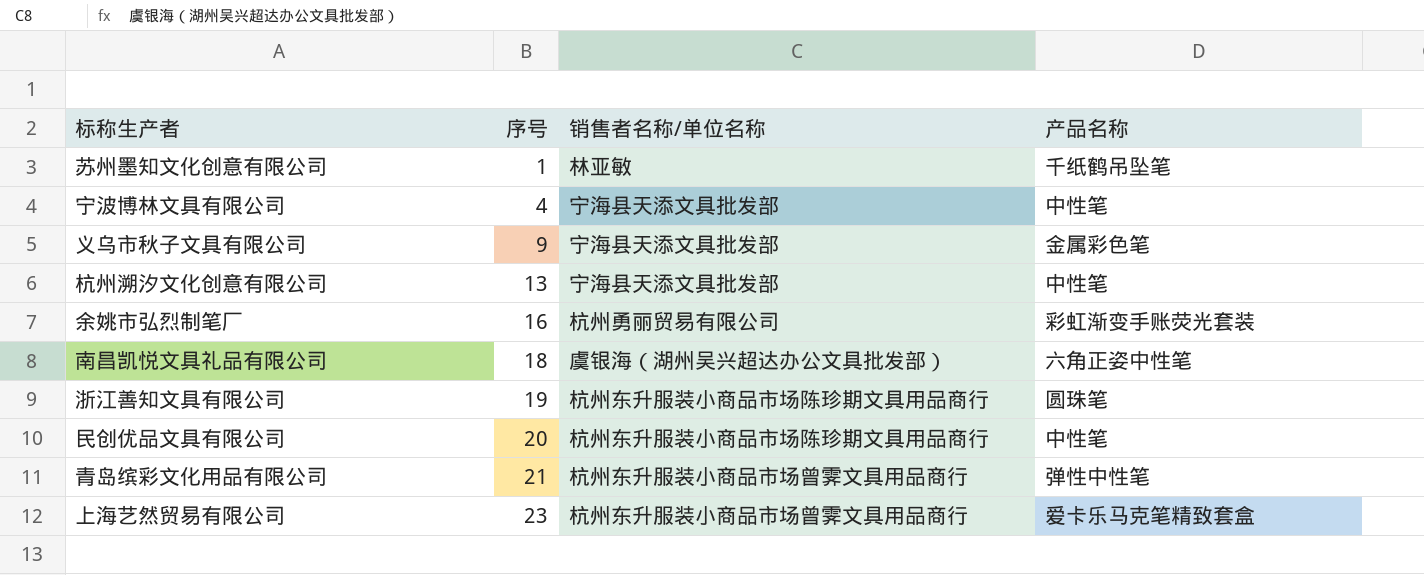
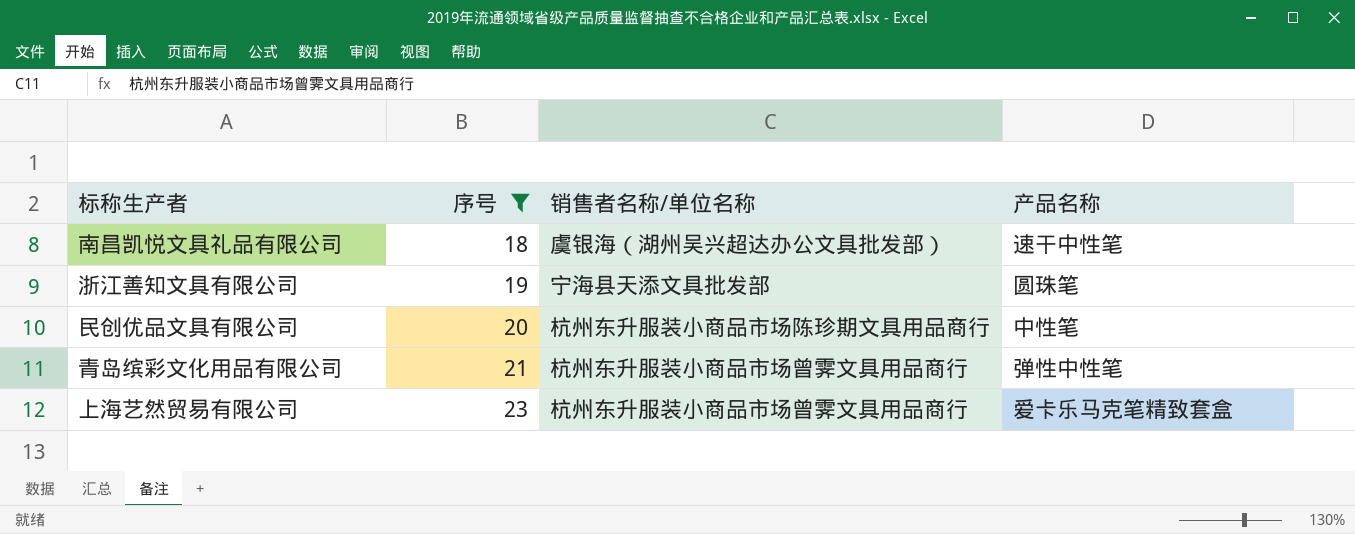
filter: none -> 序号 >= 18
南昌凯悦文具礼品有限公司 | 产品名称: 六角正姿中性笔 -> 速干中性笔
浙江善知文具有限公司 | 销售者名称/单位名称: 杭州东升服装小商品市场陈珍期文具用品商行 -> 宁海县天添文具批发部

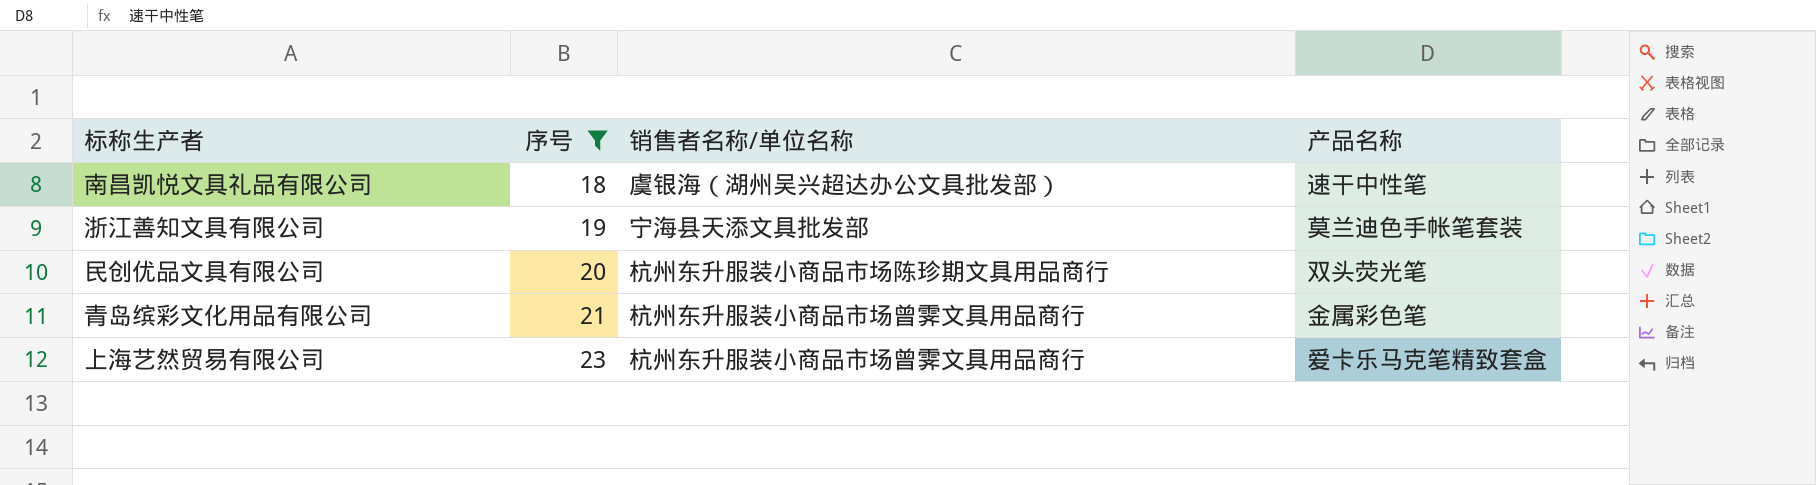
浙江善知文具有限公司 | 产品名称: 圆珠笔 -> 莫兰迪色手帐笔套装
民创优品文具有限公司 | 产品名称: 中性笔 -> 双头荧光笔
青岛缤彩文化用品有限公司 | 产品名称: 弹性中性笔 -> 金属彩色笔

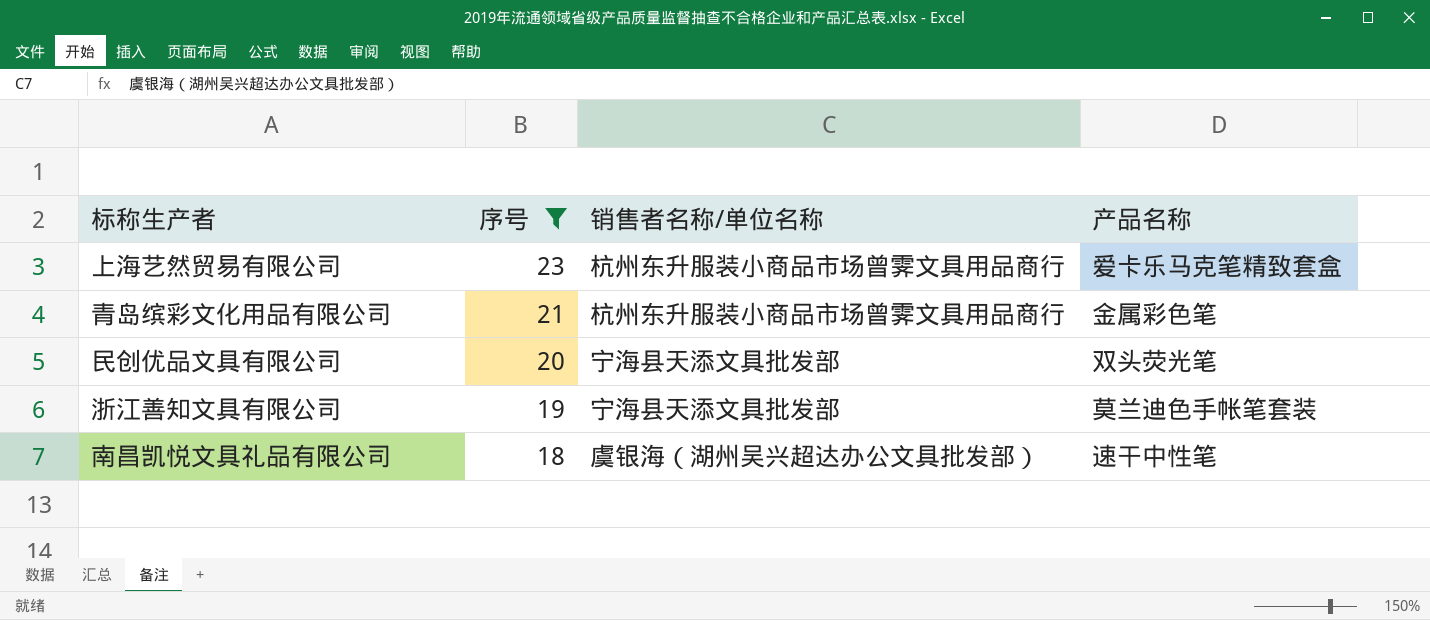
row order: 序号 ascending -> 序号 descending
民创优品文具有限公司 | 销售者名称/单位名称: 杭州东升服装小商品市场陈珍期文具用品商行 -> 宁海县天添文具批发部

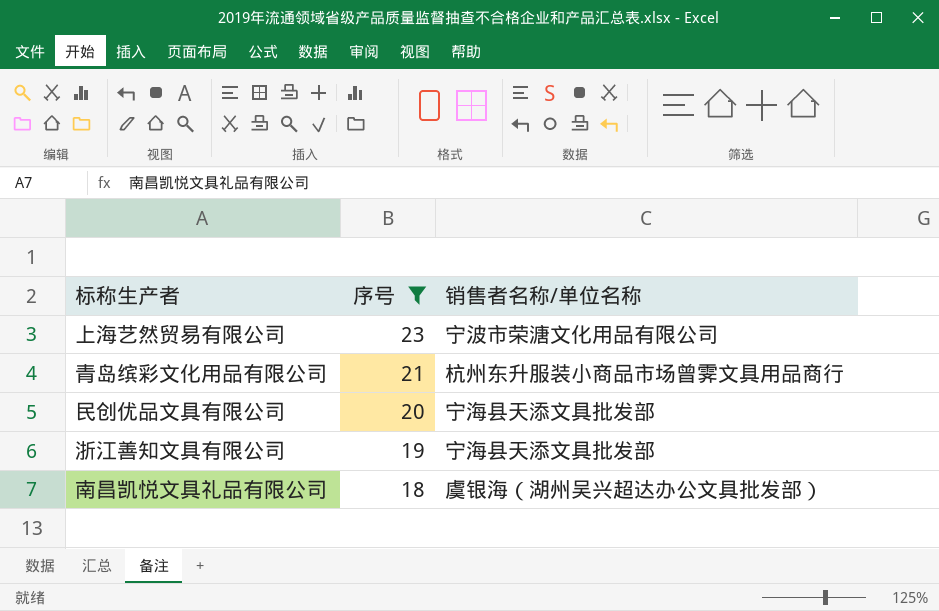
column 产品名称 | position: 4 -> none
上海艺然贸易有限公司 | 销售者名称/单位名称: 杭州东升服装小商品市场曾霁文具用品商行 -> 宁波市荣溏文化用品有限公司

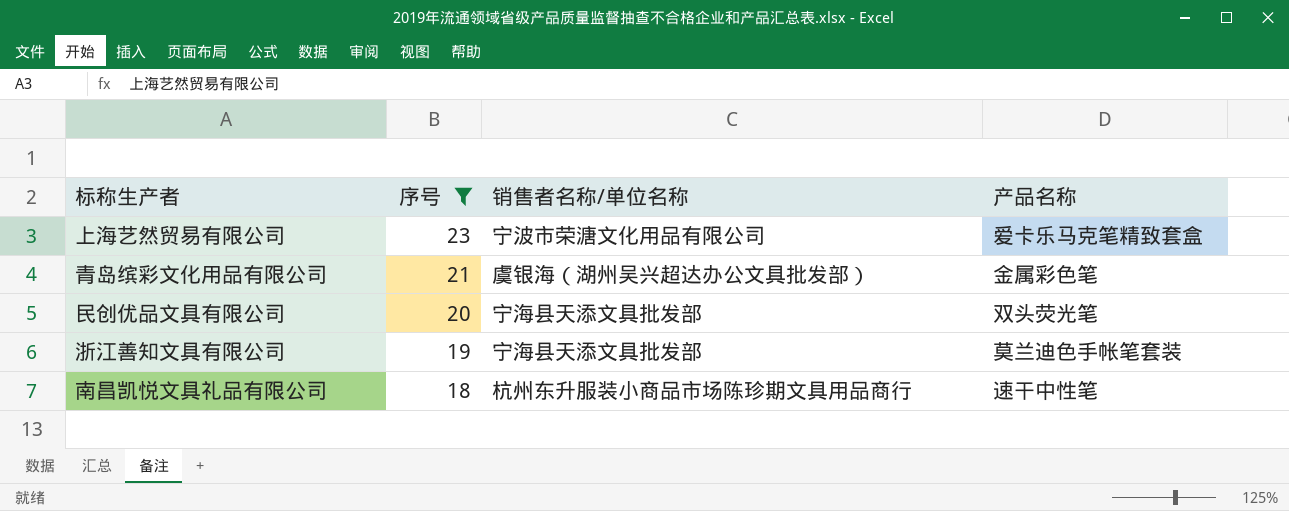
column 产品名称 | position: none -> 4
青岛缤彩文化用品有限公司 | 销售者名称/单位名称: 杭州东升服装小商品市场曾霁文具用品商行 -> 虞银海（湖州吴兴超达办公文具批发部）
南昌凯悦文具礼品有限公司 | 销售者名称/单位名称: 虞银海（湖州吴兴超达办公文具批发部） -> 杭州东升服装小商品市场陈珍期文具用品商行

